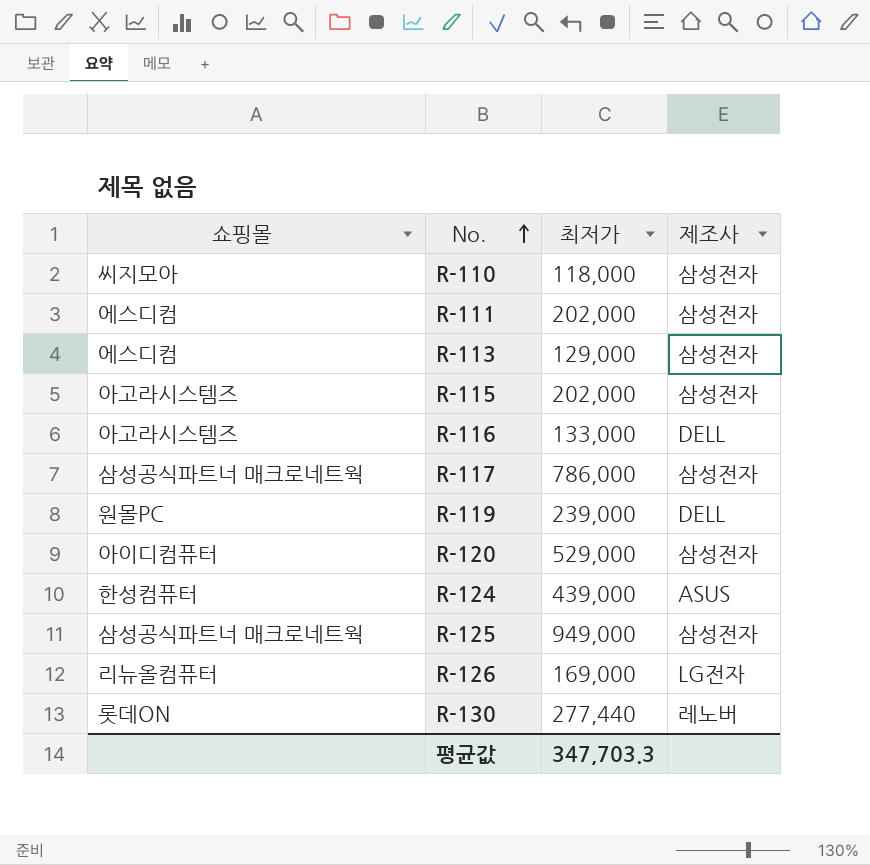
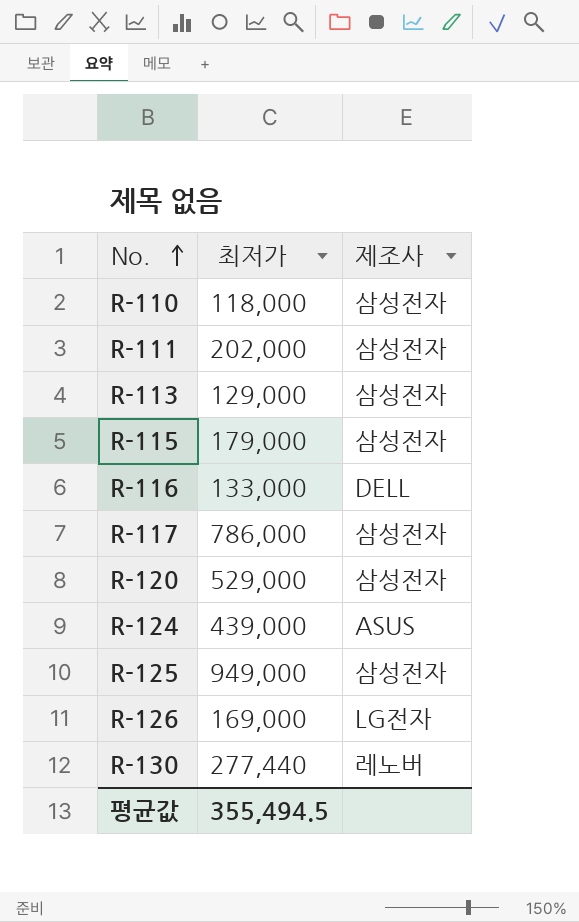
column 쇼핑몰 | position: 1 -> none
row R-119: 원몰PC | 239,000 | DELL -> none
R-115 | 최저가: 202,000 -> 179,000
평균값 | 최저가: 347,703.3 -> 355,494.5

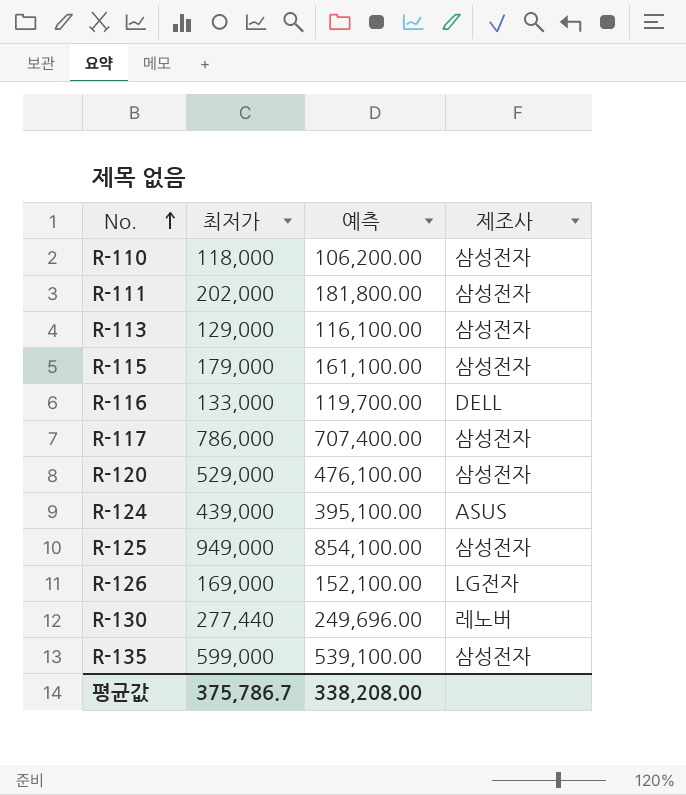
column 예측 | formula: none -> [최저가] * 0.9
row R-135: none -> 599,000 | 539,100.00 | 삼성전자
평균값 | 최저가: 355,494.5 -> 375,786.7

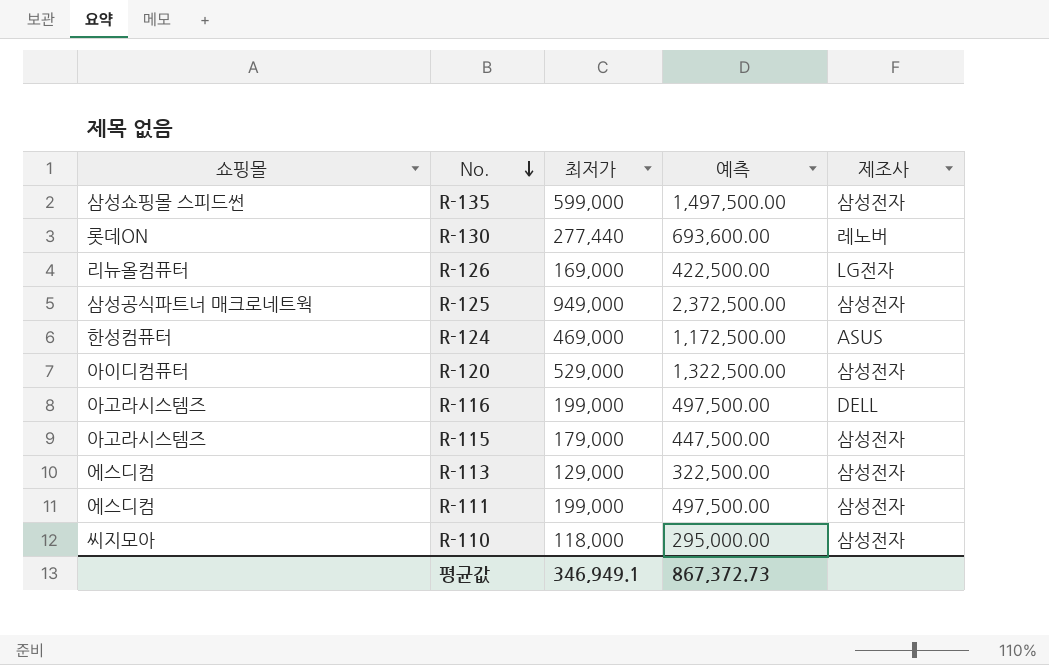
row order: No. ascending -> No. descending
column 쇼핑몰 | position: none -> 1
column 예측 | formula: [최저가] * 0.9 -> [최저가] * 2.5
row R-117: 786,000 | 707,400.00 | 삼성전자 -> none
R-124 | 최저가: 439,000 -> 469,000
R-116 | 최저가: 133,000 -> 199,000
R-111 | 최저가: 202,000 -> 199,000
평균값 | 최저가: 375,786.7 -> 346,949.1
평균값 | 예측: 338,208.00 -> 867,372.73

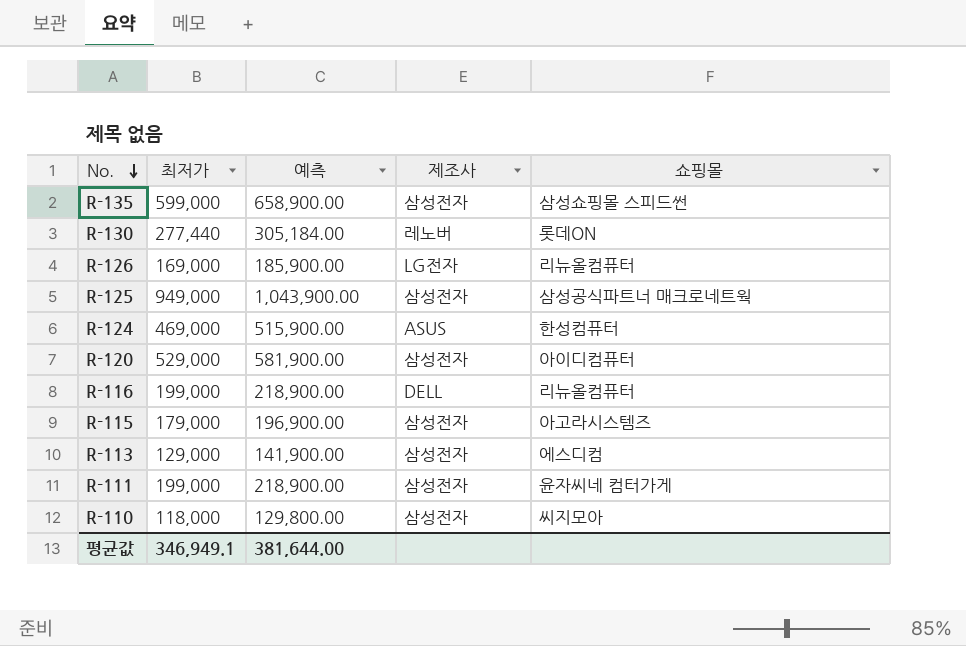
column 예측 | formula: [최저가] * 2.5 -> [최저가] * 1.1
column 쇼핑몰 | position: 1 -> 5
R-116 | 쇼핑몰: 아고라시스템즈 -> 리뉴올컴퓨터
R-111 | 쇼핑몰: 에스디컴 -> 윤자씨네 컴터가게
평균값 | 예측: 867,372.73 -> 381,644.00

